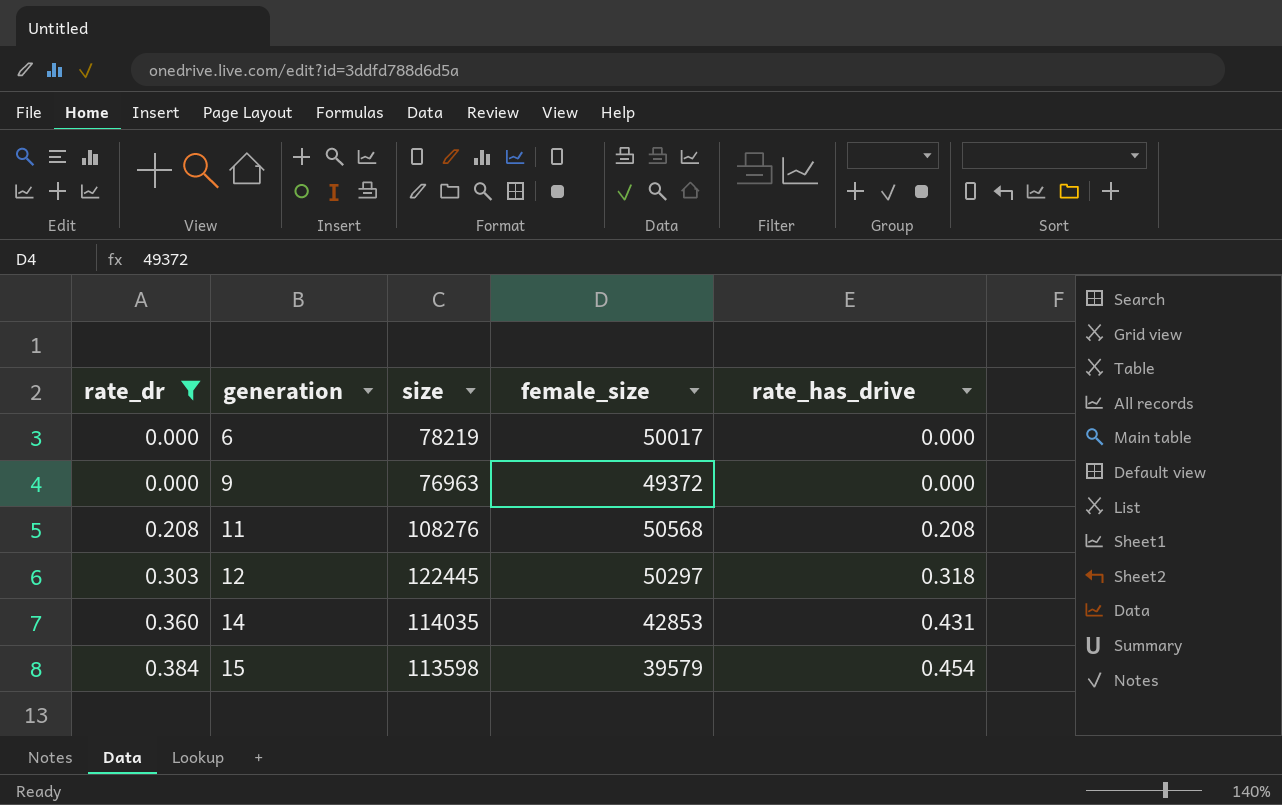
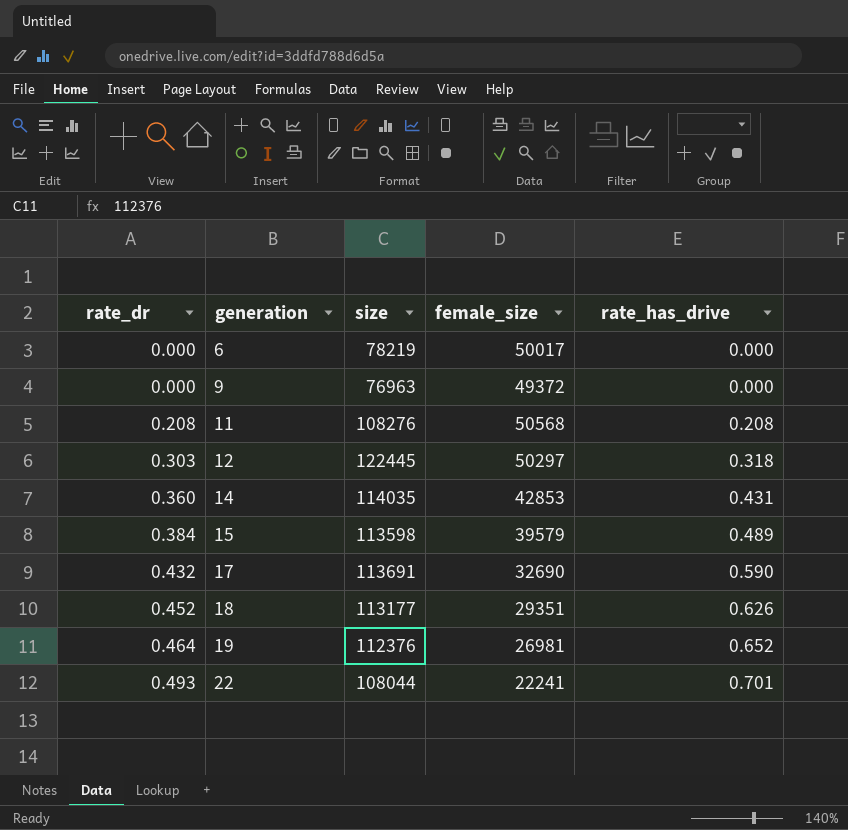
filter: rate_dr <= 0.384 -> none
15 | rate_has_drive: 0.454 -> 0.489

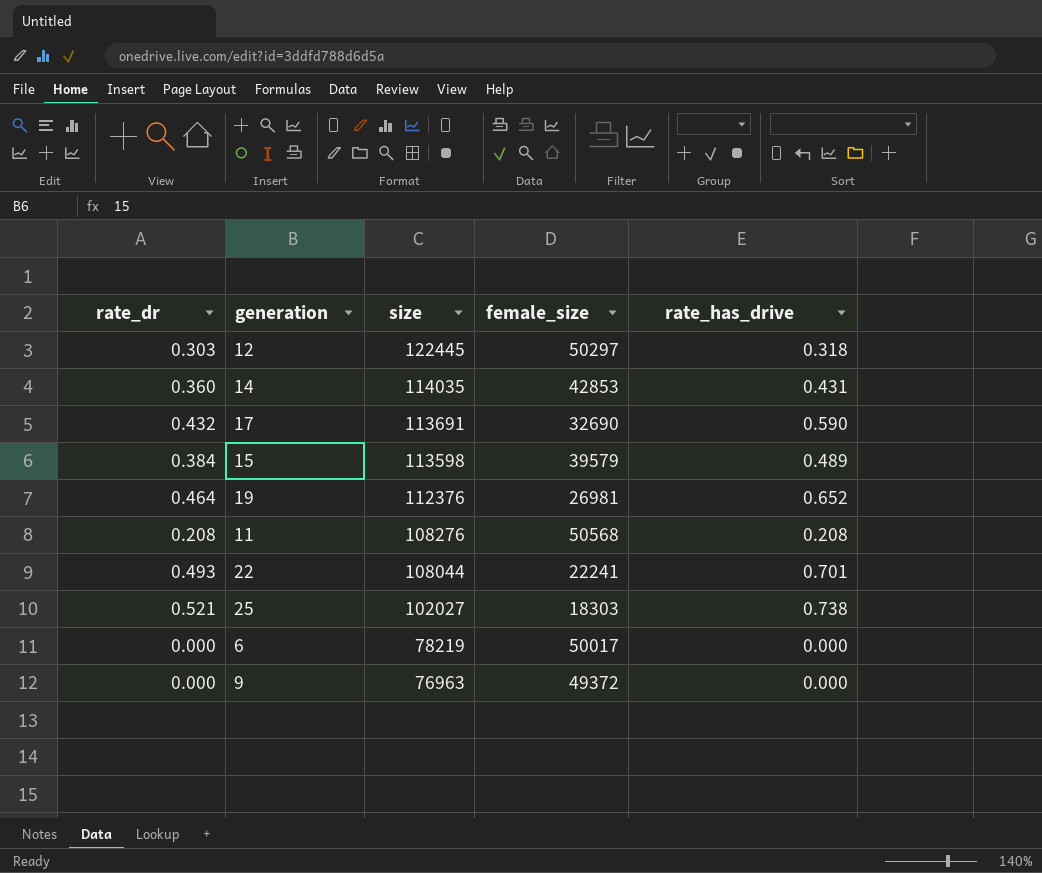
row order: rate_dr ascending -> size descending
row 18: 0.452 | 113177 | 29351 | 0.626 -> none
row 25: none -> 0.521 | 102027 | 18303 | 0.738

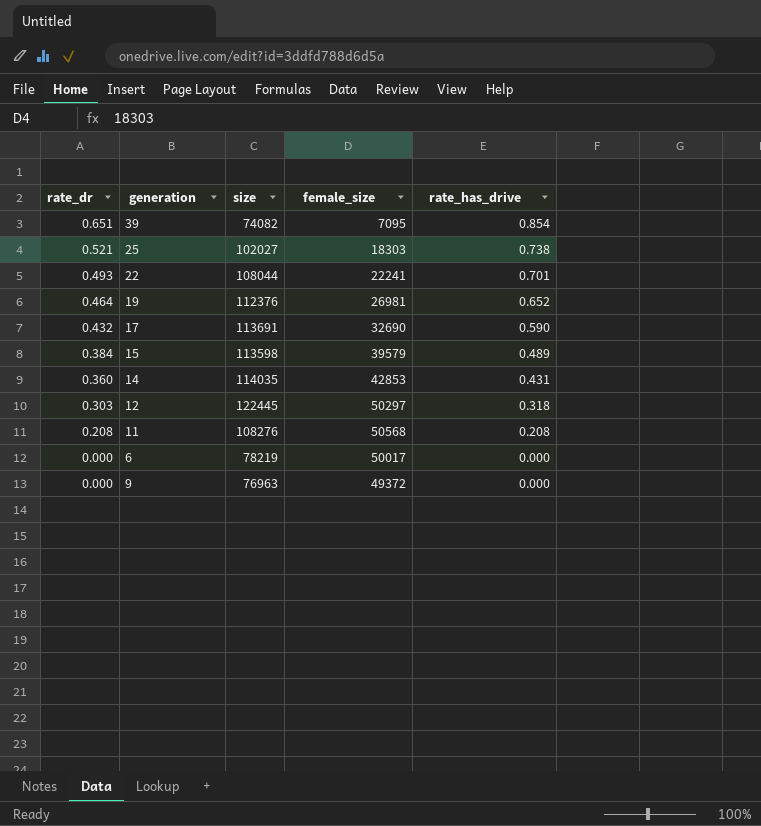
row order: size descending -> rate_dr descending
row 39: none -> 0.651 | 74082 | 7095 | 0.854

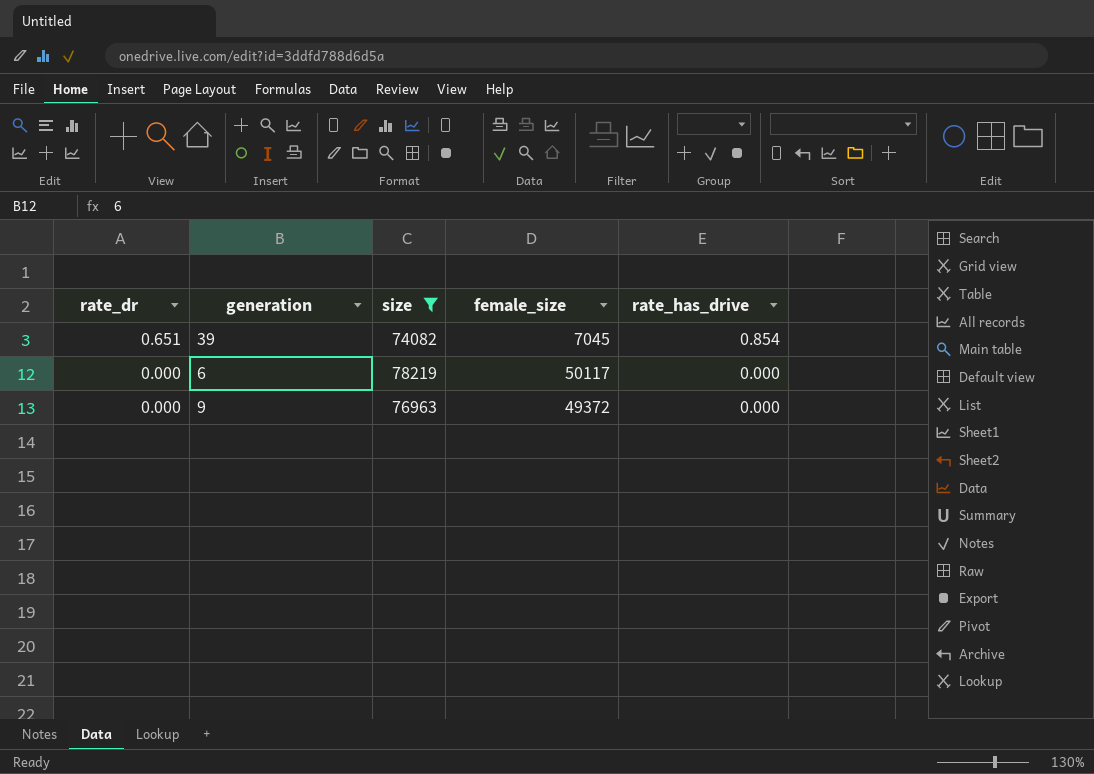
filter: none -> size <= 78219
39 | female_size: 7095 -> 7045
6 | female_size: 50017 -> 50117

